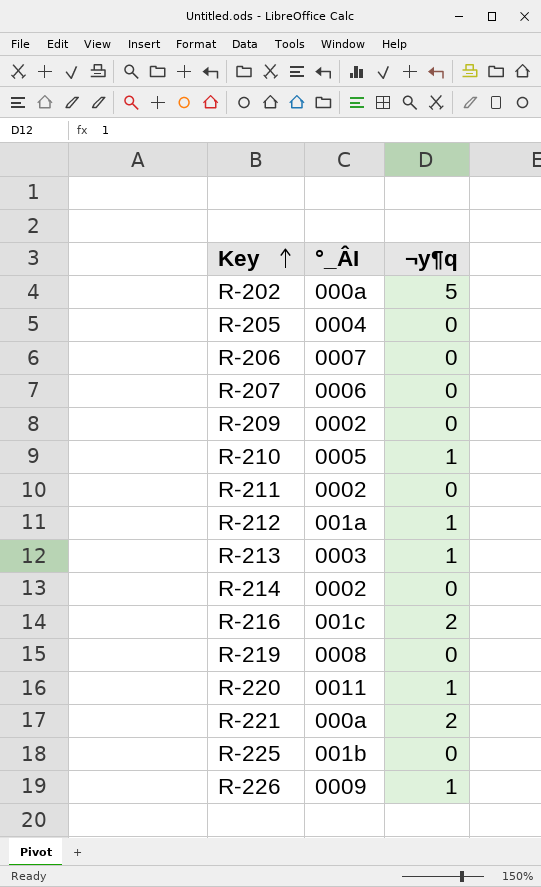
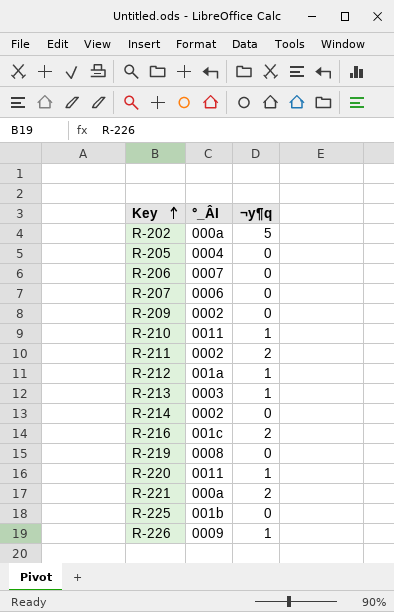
R-210 | °_ÂI: 0005 -> 0011
R-211 | ¬y¶q: 0 -> 2

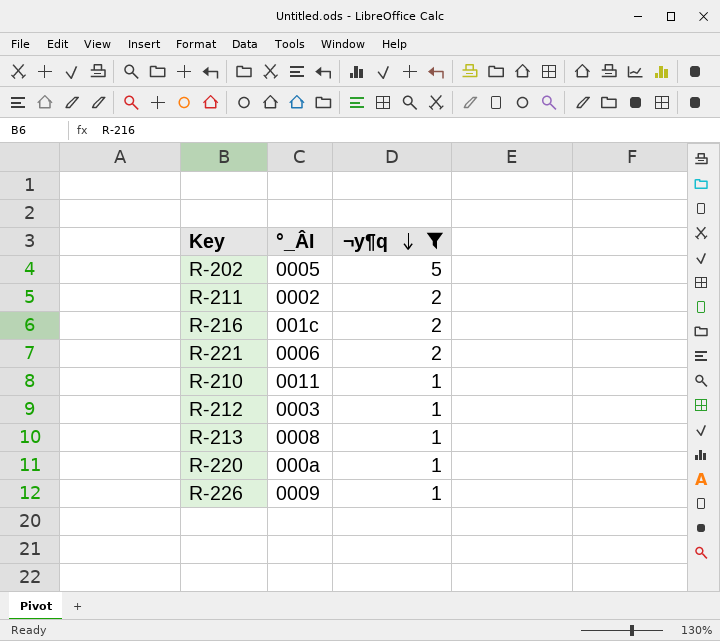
filter: none -> ¬y¶q != 0
row order: Key ascending -> ¬y¶q descending
R-202 | °_ÂI: 000a -> 0005
R-221 | °_ÂI: 000a -> 0006
R-212 | °_ÂI: 001a -> 0003
R-213 | °_ÂI: 0003 -> 0008
R-220 | °_ÂI: 0011 -> 000a

